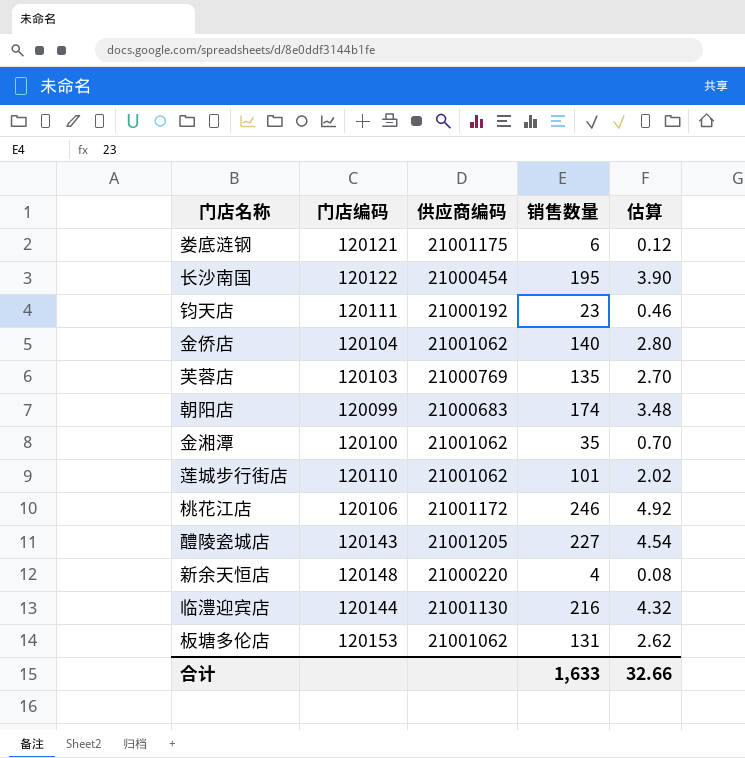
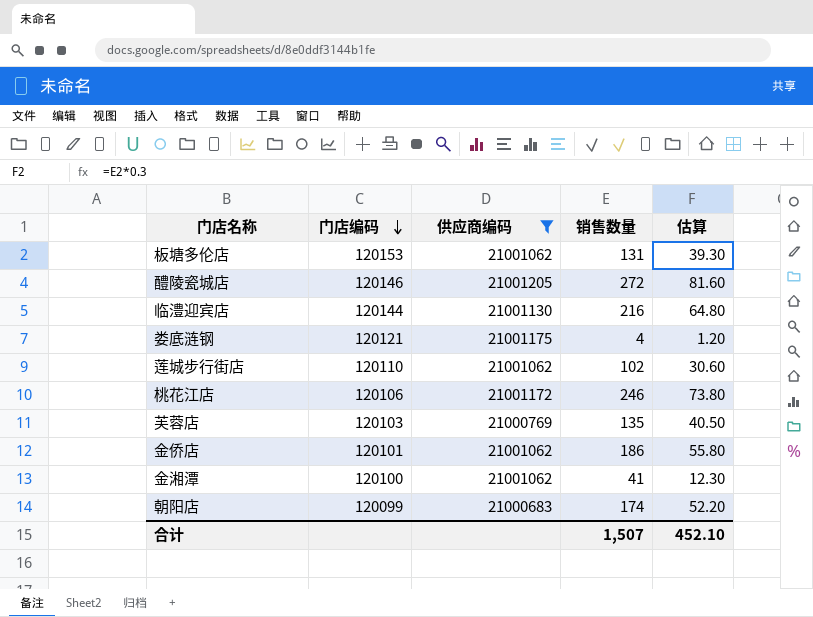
filter: none -> 供应商编码 >= 21000683
row order: none -> 门店编码 descending
column 估算 | formula: [销售数量] * 0.02 -> [销售数量] * 0.3
醴陵瓷城店 | 门店编码: 120143 -> 120146
醴陵瓷城店 | 销售数量: 227 -> 272
娄底涟钢 | 销售数量: 6 -> 4
莲城步行街店 | 销售数量: 101 -> 102
金侨店 | 门店编码: 120104 -> 120101
金侨店 | 销售数量: 140 -> 186
金湘潭 | 销售数量: 35 -> 41
合计 | 销售数量: 1,633 -> 1,507
合计 | 估算: 32.66 -> 452.10

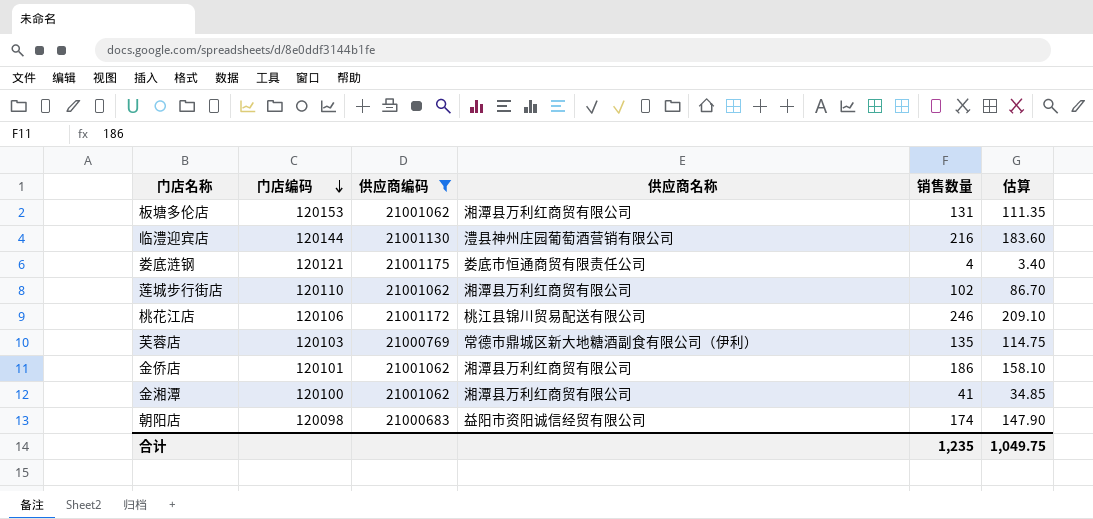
column 供应商名称 | position: none -> 4
column 估算 | formula: [销售数量] * 0.3 -> [销售数量] * 0.85
row 醴陵瓷城店: 120146 | 21001205 | 272 | 81.60 -> none
朝阳店 | 门店编码: 120099 -> 120098
合计 | 销售数量: 1,507 -> 1,235
合计 | 估算: 452.10 -> 1,049.75

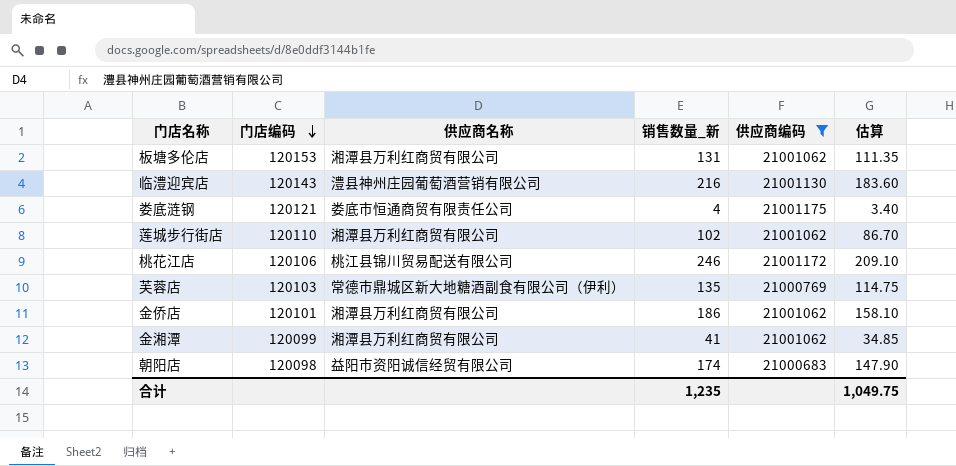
column name: 销售数量 -> 销售数量_新
column 供应商编码 | position: 3 -> 5
临澧迎宾店 | 门店编码: 120144 -> 120143
金湘潭 | 门店编码: 120100 -> 120099

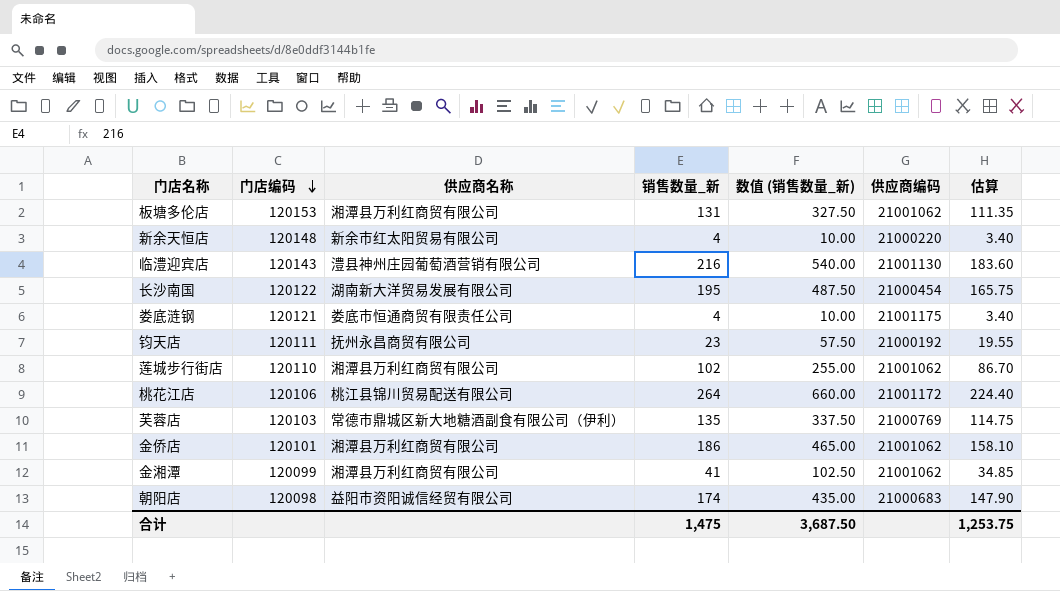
filter: 供应商编码 >= 21000683 -> none
column 数值 (销售数量_新) | formula: none -> [销售数量_新] * 2.5
桃花江店 | 销售数量_新: 246 -> 264
桃花江店 | 估算: 209.10 -> 224.40
合计 | 销售数量_新: 1,235 -> 1,475
合计 | 估算: 1,049.75 -> 1,253.75

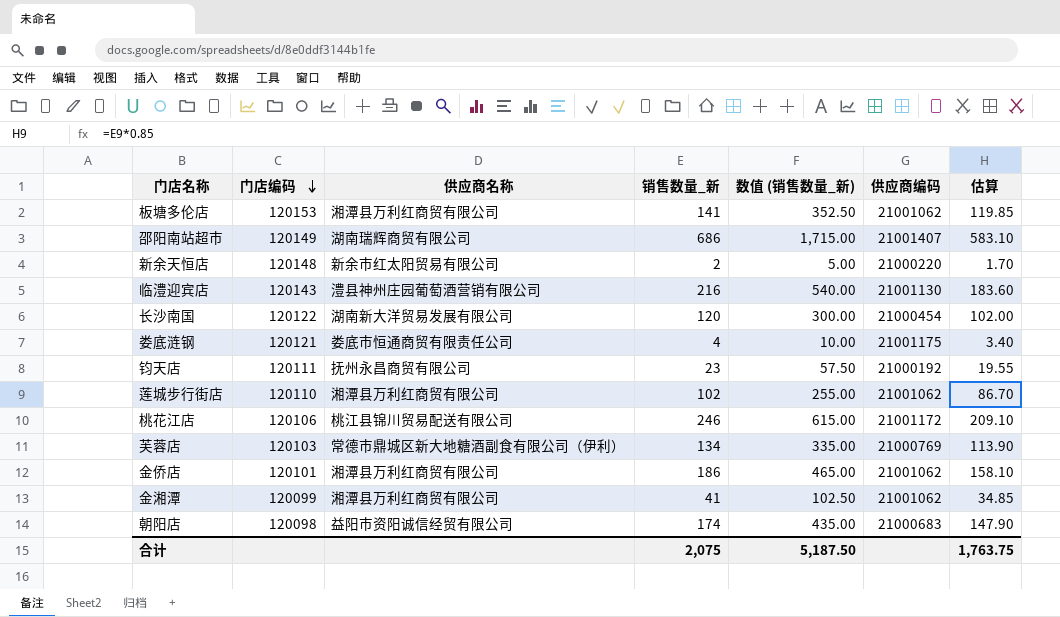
板塘多伦店 | 销售数量_新: 131 -> 141
板塘多伦店 | 数值 (销售数量_新): 327.50 -> 352.50
板塘多伦店 | 估算: 111.35 -> 119.85
row 邵阳南站超市: none -> 120149 | 湖南瑞辉商贸有限公司 | 686 | 1,715.00 | 21001407 | 583.10
新余天恒店 | 销售数量_新: 4 -> 2
新余天恒店 | 数值 (销售数量_新): 10.00 -> 5.00
新余天恒店 | 估算: 3.40 -> 1.70
长沙南国 | 销售数量_新: 195 -> 120
长沙南国 | 数值 (销售数量_新): 487.50 -> 300.00
长沙南国 | 估算: 165.75 -> 102.00
桃花江店 | 销售数量_新: 264 -> 246
桃花江店 | 数值 (销售数量_新): 660.00 -> 615.00
桃花江店 | 估算: 224.40 -> 209.10
芙蓉店 | 销售数量_新: 135 -> 134
芙蓉店 | 数值 (销售数量_新): 337.50 -> 335.00
芙蓉店 | 估算: 114.75 -> 113.90
合计 | 销售数量_新: 1,475 -> 2,075
合计 | 数值 (销售数量_新): 3,687.50 -> 5,187.50
合计 | 估算: 1,253.75 -> 1,763.75

